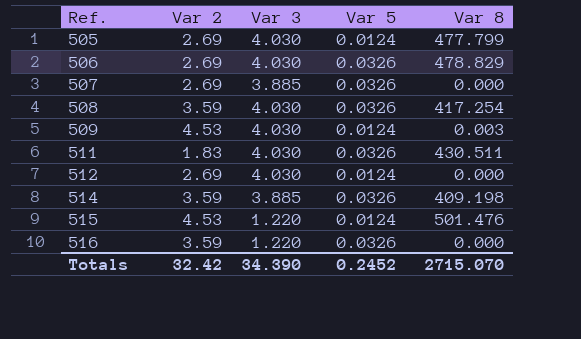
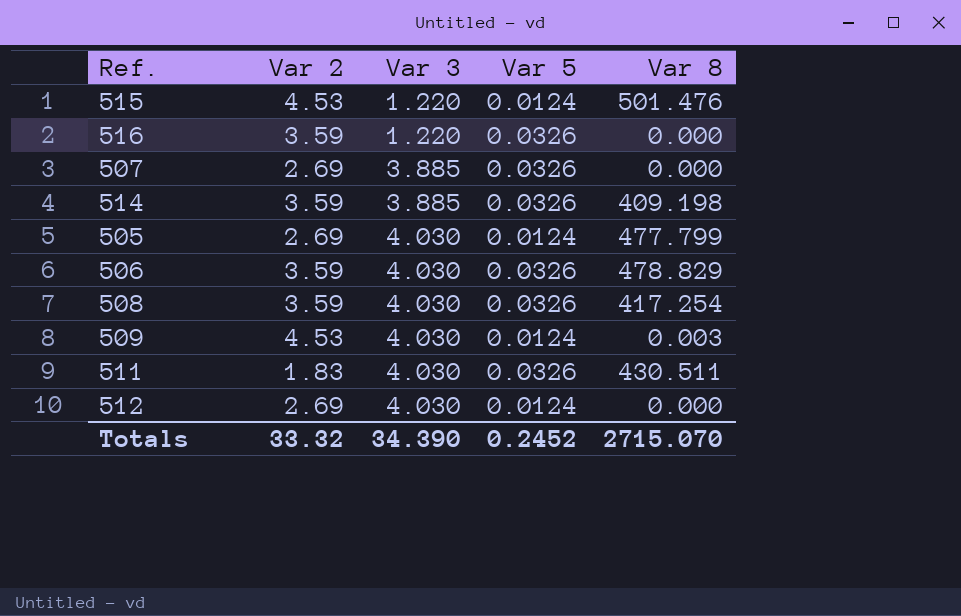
row order: Ref. ascending -> Var 3 ascending
506 | Var 2: 2.69 -> 3.59
Totals | Var 2: 32.42 -> 33.32

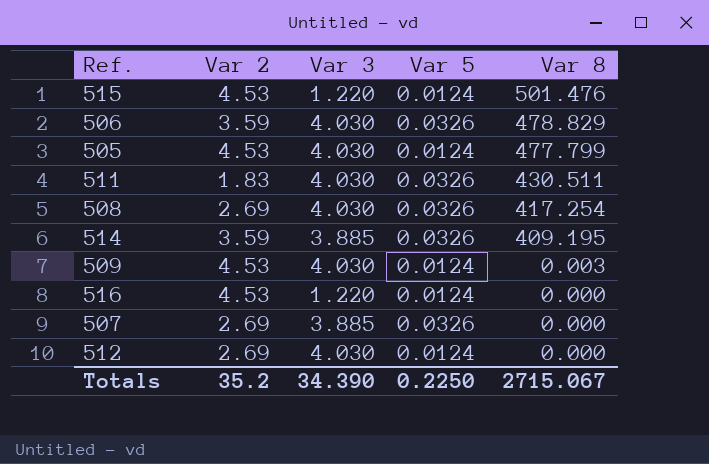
row order: Var 3 ascending -> Var 8 descending
505 | Var 2: 2.69 -> 4.53
508 | Var 2: 3.59 -> 2.69
514 | Var 8: 409.198 -> 409.195
516 | Var 2: 3.59 -> 4.53
516 | Var 5: 0.0326 -> 0.0124
Totals | Var 2: 33.32 -> 35.2
Totals | Var 5: 0.2452 -> 0.2250
Totals | Var 8: 2715.070 -> 2715.067

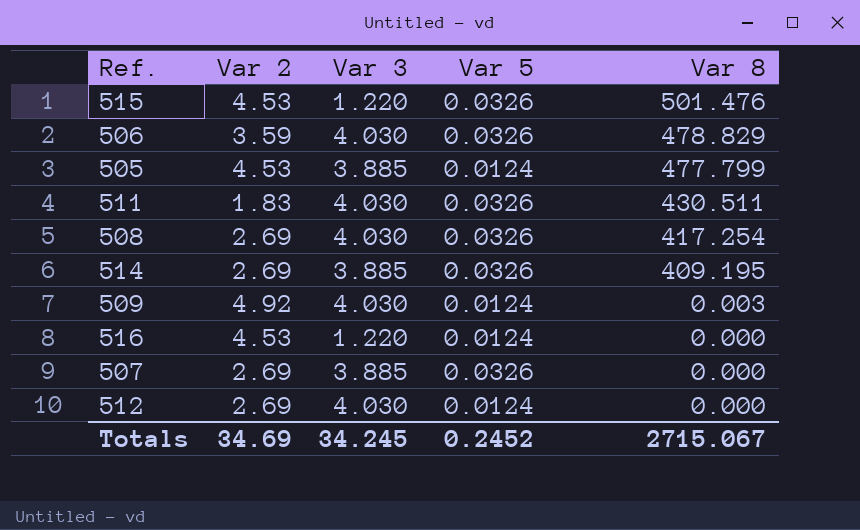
515 | Var 5: 0.0124 -> 0.0326
505 | Var 3: 4.030 -> 3.885
514 | Var 2: 3.59 -> 2.69
509 | Var 2: 4.53 -> 4.92
Totals | Var 2: 35.2 -> 34.69
Totals | Var 3: 34.390 -> 34.245
Totals | Var 5: 0.2250 -> 0.2452

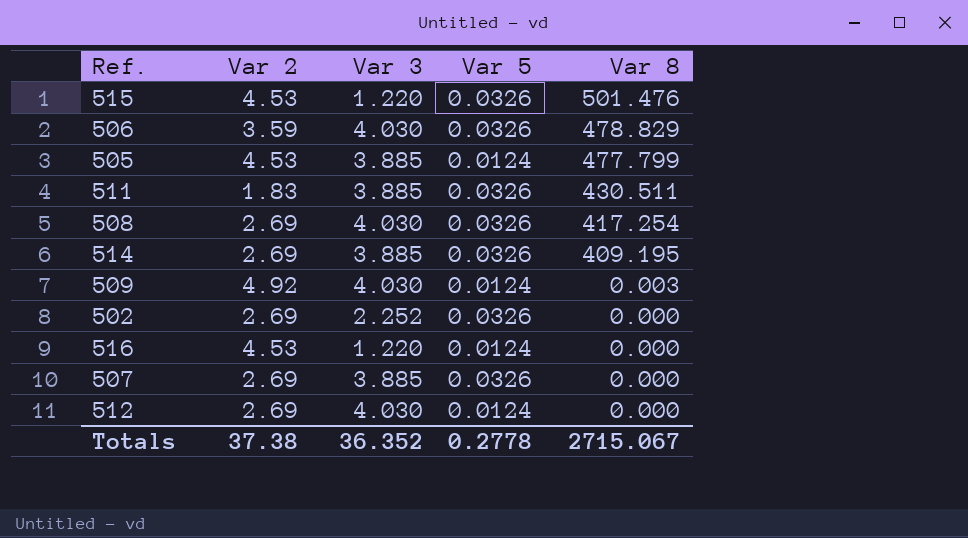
511 | Var 3: 4.030 -> 3.885
row 502: none -> 2.69 | 2.252 | 0.0326 | 0.000
Totals | Var 2: 34.69 -> 37.38
Totals | Var 3: 34.245 -> 36.352
Totals | Var 5: 0.2452 -> 0.2778

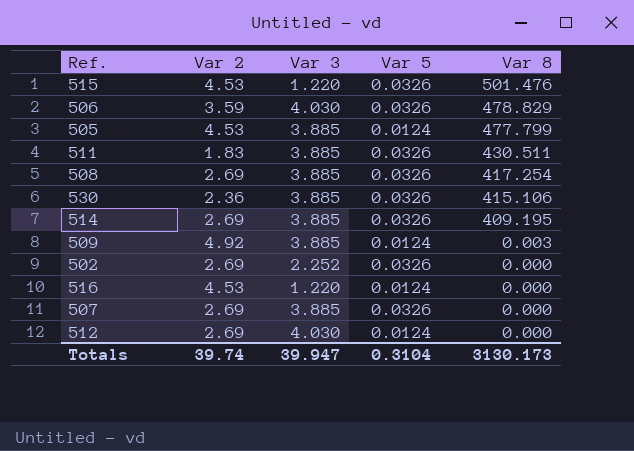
508 | Var 3: 4.030 -> 3.885
row 530: none -> 2.36 | 3.885 | 0.0326 | 415.106
509 | Var 3: 4.030 -> 3.885
Totals | Var 2: 37.38 -> 39.74
Totals | Var 3: 36.352 -> 39.947
Totals | Var 5: 0.2778 -> 0.3104
Totals | Var 8: 2715.067 -> 3130.173

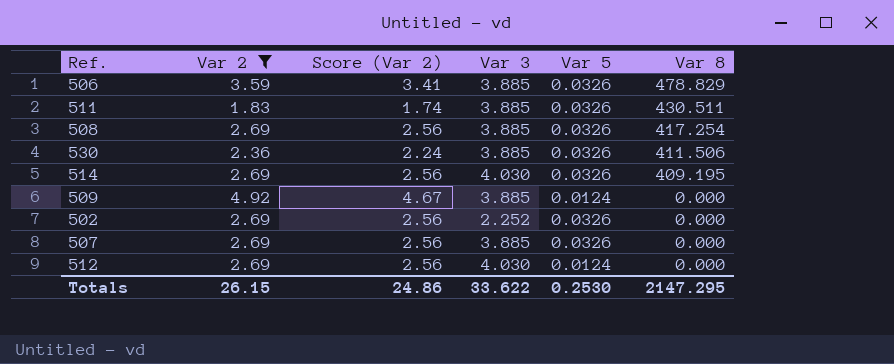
filter: none -> Var 2 != 4.53
column Score (Var 2) | formula: none -> [Var 2] * 0.95
506 | Var 3: 4.030 -> 3.885
530 | Var 8: 415.106 -> 411.506
514 | Var 3: 3.885 -> 4.030
509 | Var 8: 0.003 -> 0.000
Totals | Var 2: 39.74 -> 26.15
Totals | Var 3: 39.947 -> 33.622
Totals | Var 5: 0.3104 -> 0.2530
Totals | Var 8: 3130.173 -> 2147.295

